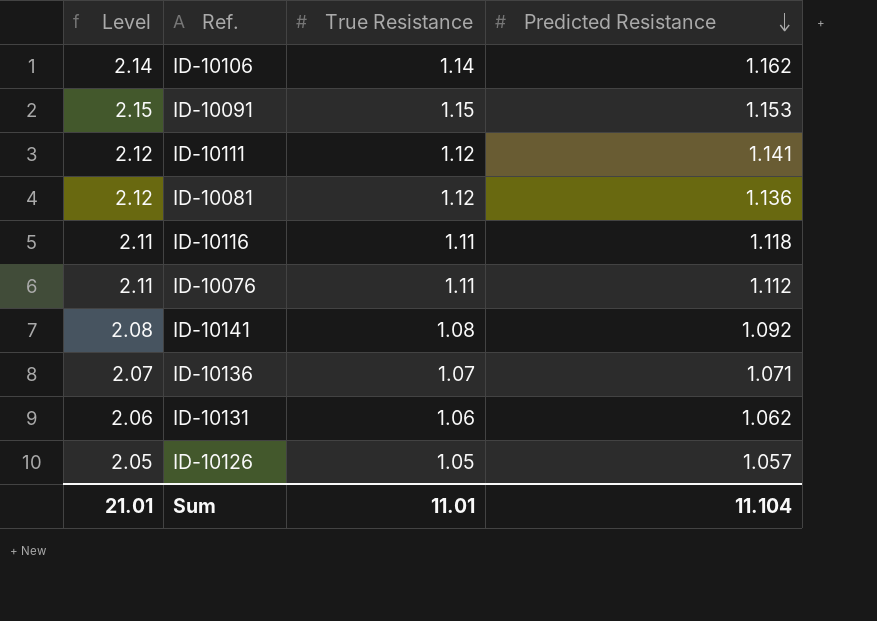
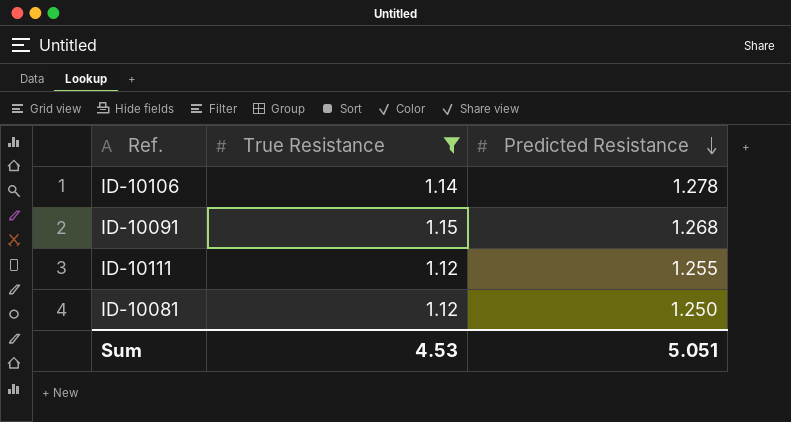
filter: none -> True Resistance >= 1.12
column Level | formula: [True Resistance] + 1 -> none
ID-10106 | Predicted Resistance: 1.162 -> 1.278
ID-10091 | Predicted Resistance: 1.153 -> 1.268
ID-10111 | Predicted Resistance: 1.141 -> 1.255
ID-10081 | Predicted Resistance: 1.136 -> 1.250
Sum | True Resistance: 11.01 -> 4.53
Sum | Predicted Resistance: 11.104 -> 5.051

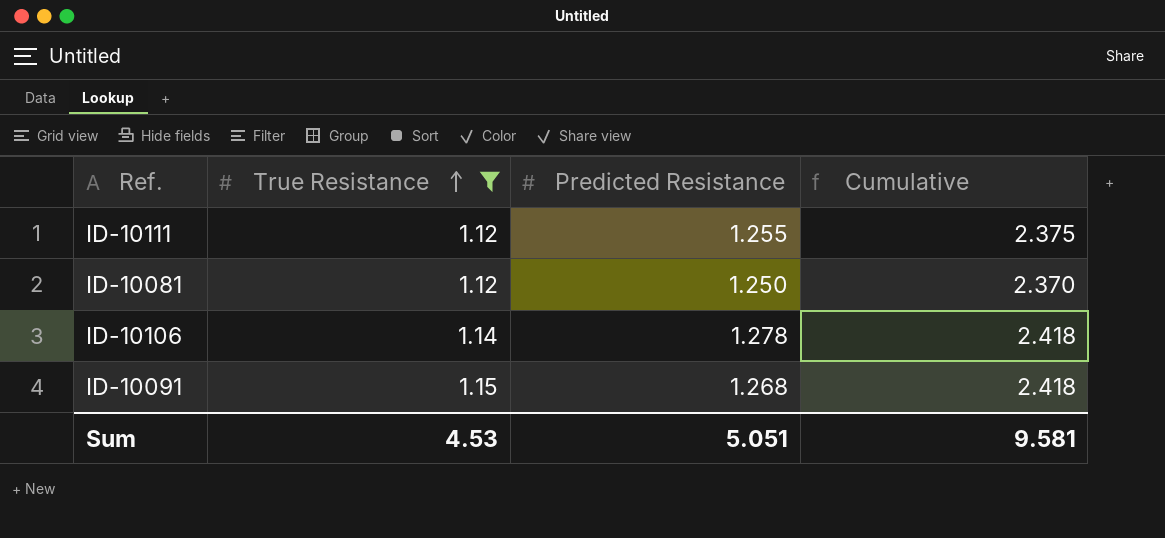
row order: Predicted Resistance descending -> True Resistance ascending
column Cumulative | formula: none -> [True Resistance] + [Predicted Resistance]

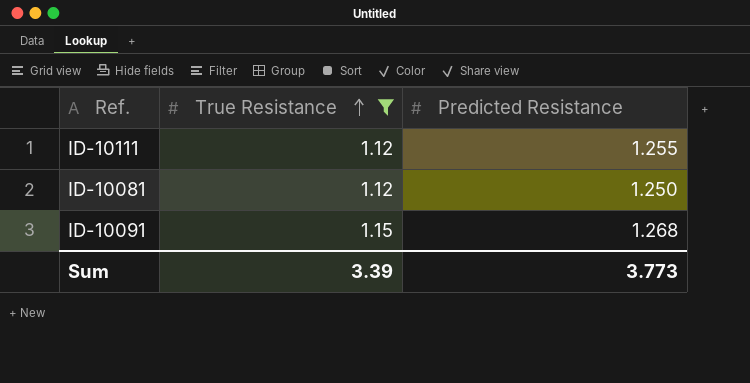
column Cumulative | formula: [True Resistance] + [Predicted Resistance] -> none
row ID-10106: 1.14 | 1.278 | 2.418 -> none
Sum | True Resistance: 4.53 -> 3.39
Sum | Predicted Resistance: 5.051 -> 3.773

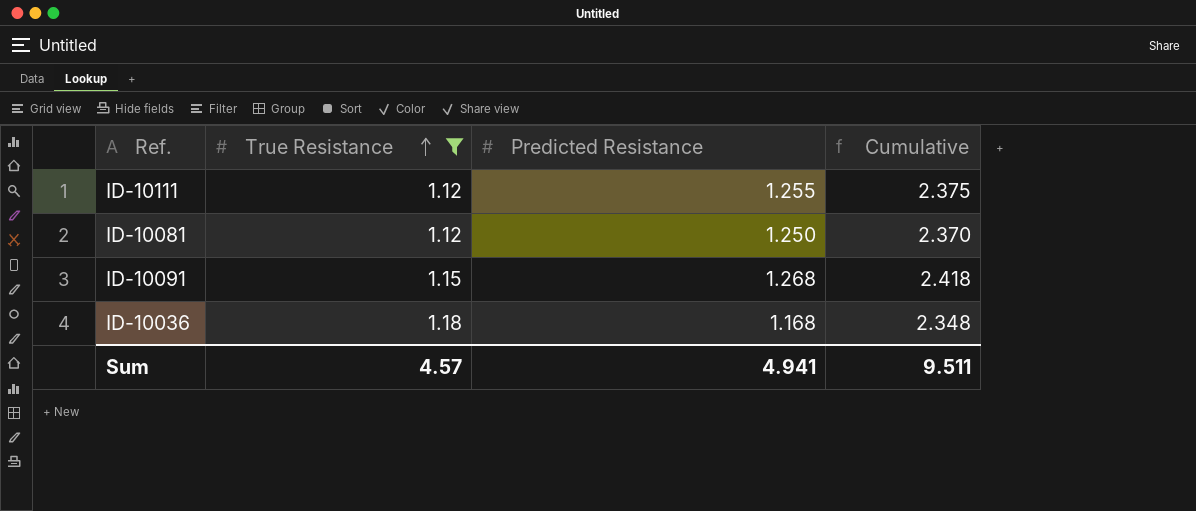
column Cumulative | formula: none -> [True Resistance] + [Predicted Resistance]
row ID-10036: none -> 1.18 | 1.168 | 2.348
Sum | True Resistance: 3.39 -> 4.57
Sum | Predicted Resistance: 3.773 -> 4.941

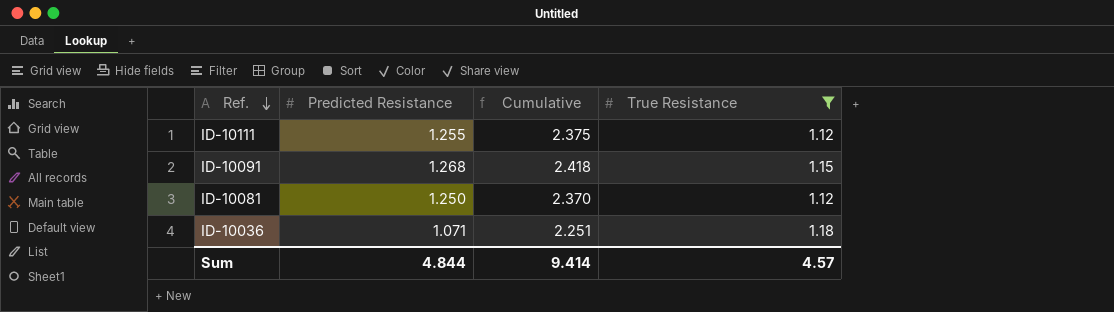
row order: True Resistance ascending -> Ref. descending
column True Resistance | position: 2 -> 4
ID-10036 | Predicted Resistance: 1.168 -> 1.071
ID-10036 | Cumulative: 2.348 -> 2.251
Sum | Predicted Resistance: 4.941 -> 4.844
Sum | Cumulative: 9.511 -> 9.414

